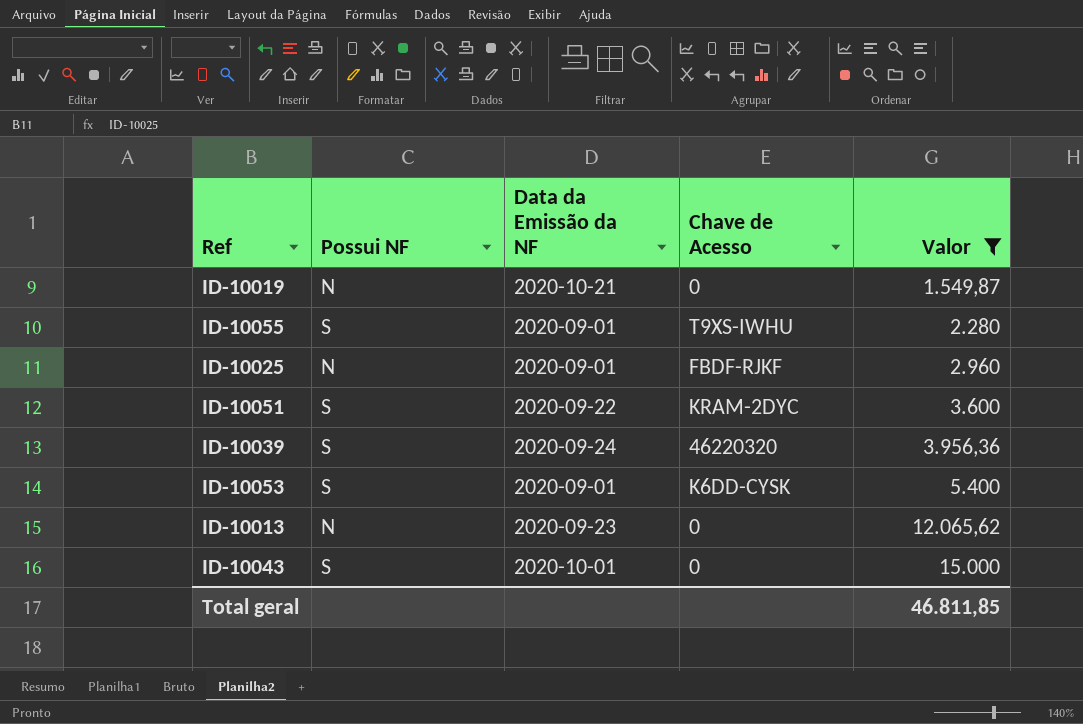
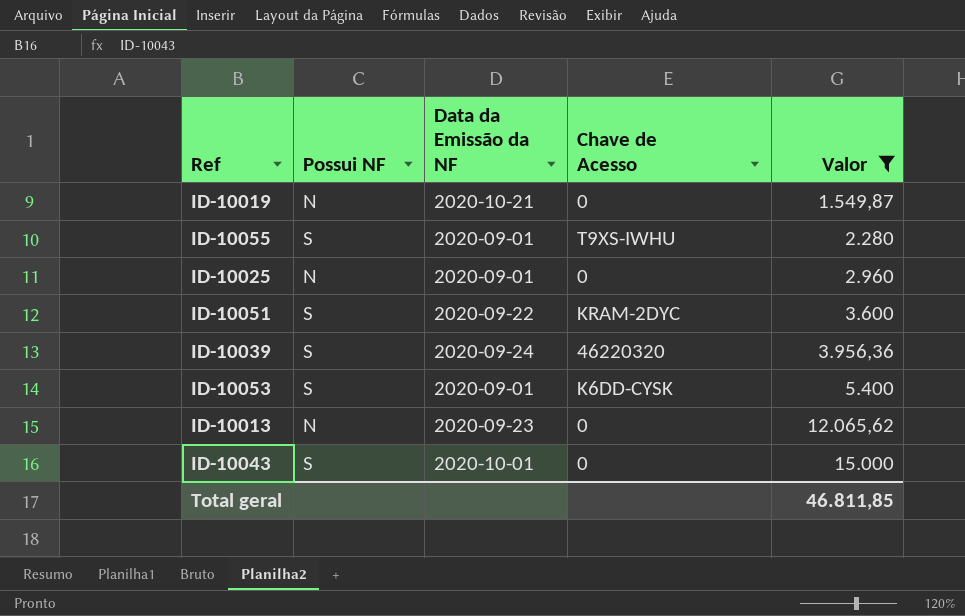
ID-10025 | Chave de Acesso: FBDF-RJKF -> 0

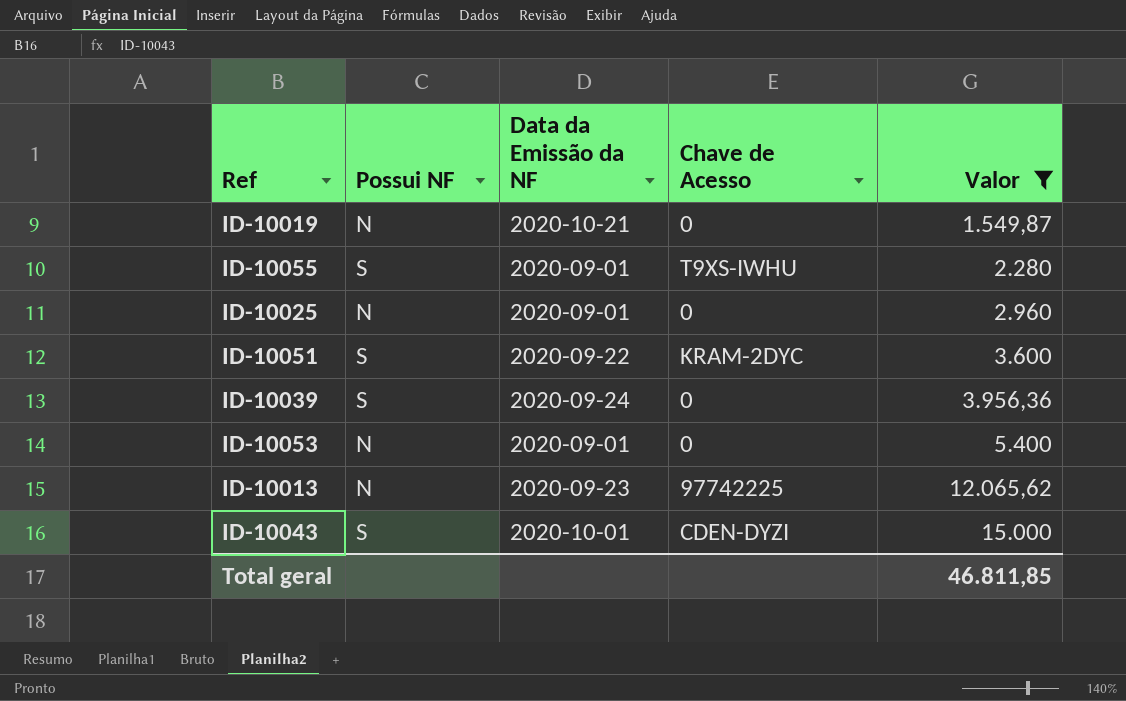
ID-10039 | Chave de Acesso: 46220320 -> 0
ID-10053 | Possui NF: S -> N
ID-10053 | Chave de Acesso: K6DD-CYSK -> 0
ID-10013 | Chave de Acesso: 0 -> 97742225
ID-10043 | Chave de Acesso: 0 -> CDEN-DYZI

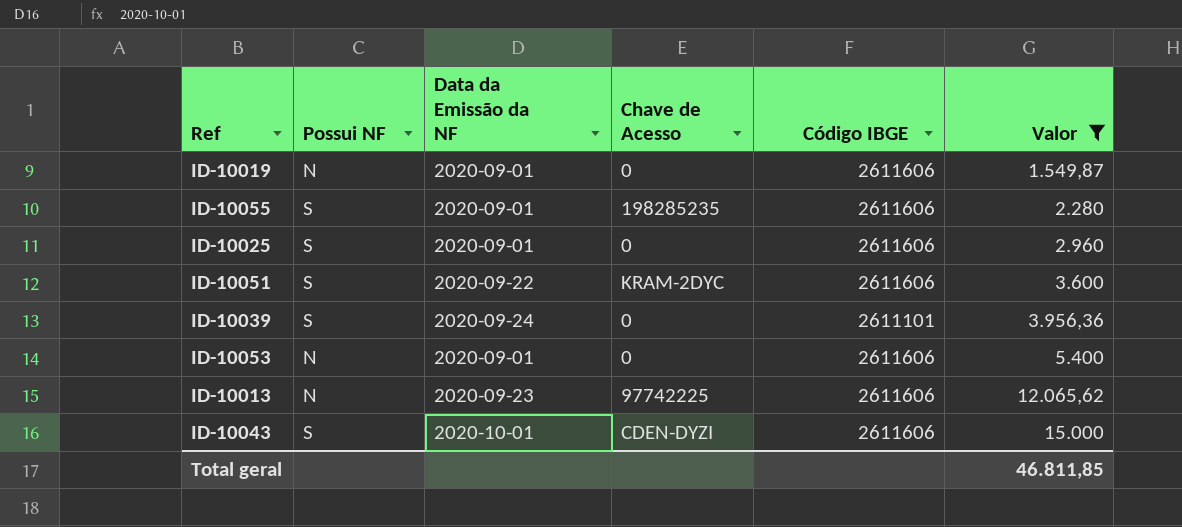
column Código IBGE | position: none -> 5
ID-10019 | Data da Emissão da NF: 2020-10-21 -> 2020-09-01
ID-10055 | Chave de Acesso: T9XS-IWHU -> 198285235
ID-10025 | Possui NF: N -> S

